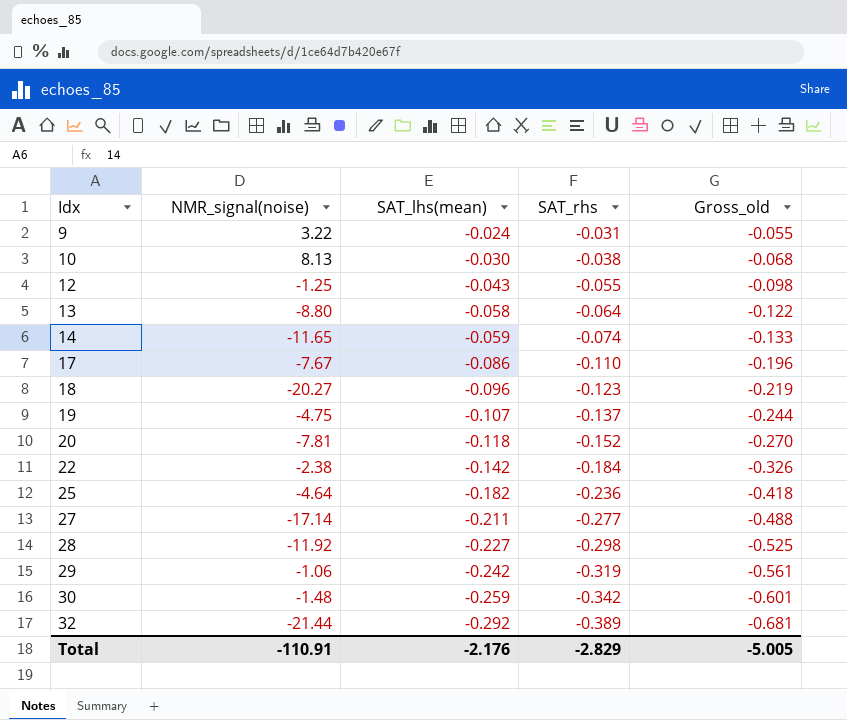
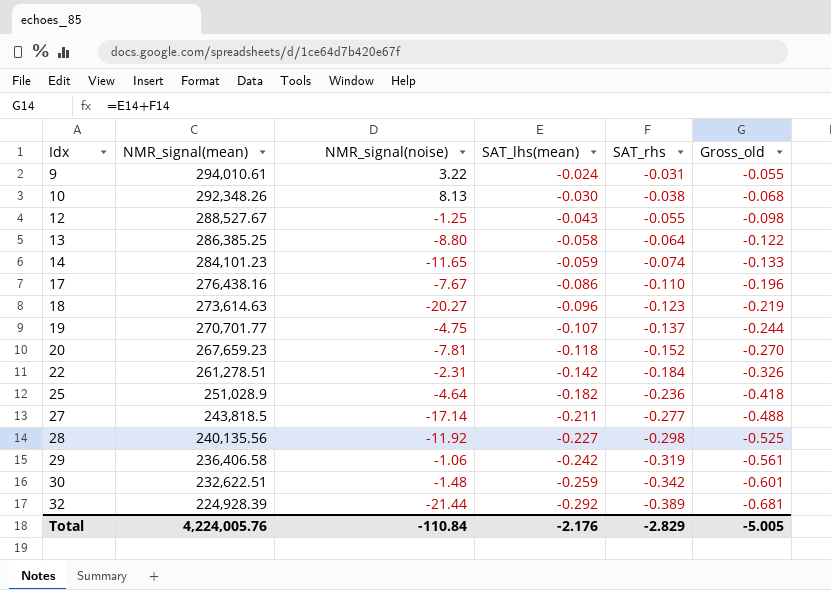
column NMR_signal(mean) | position: none -> 2
22 | NMR_signal(noise): -2.38 -> -2.31
Total | NMR_signal(noise): -110.91 -> -110.84

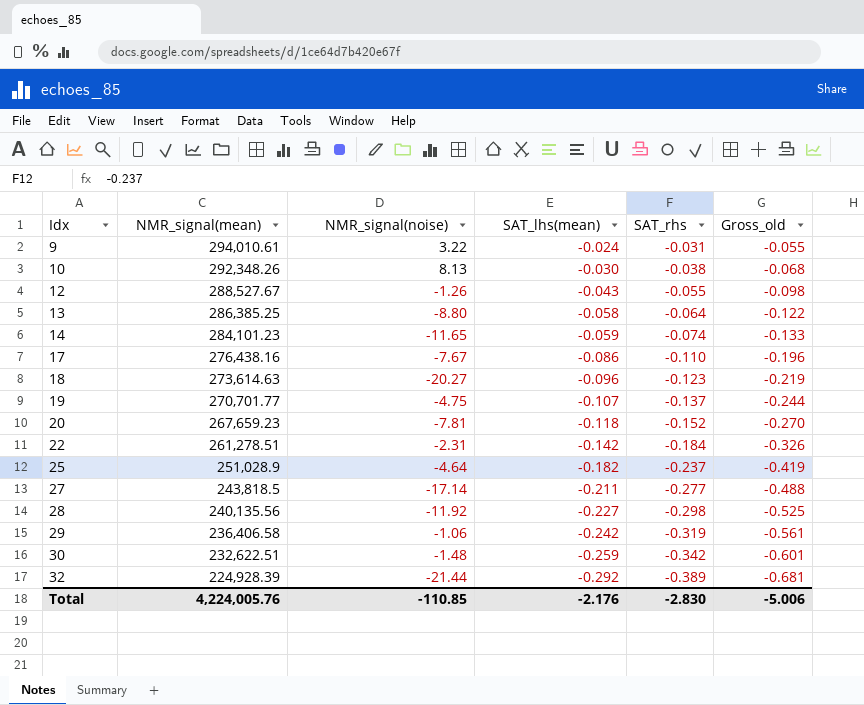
12 | NMR_signal(noise): -1.25 -> -1.26
25 | SAT_rhs: -0.236 -> -0.237
25 | Gross_old: -0.418 -> -0.419
Total | NMR_signal(noise): -110.84 -> -110.85
Total | SAT_rhs: -2.829 -> -2.830
Total | Gross_old: -5.005 -> -5.006

